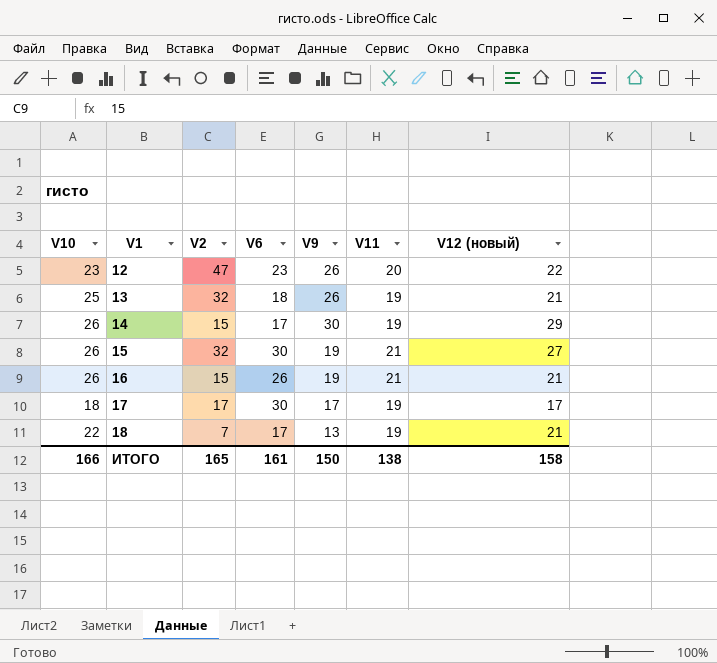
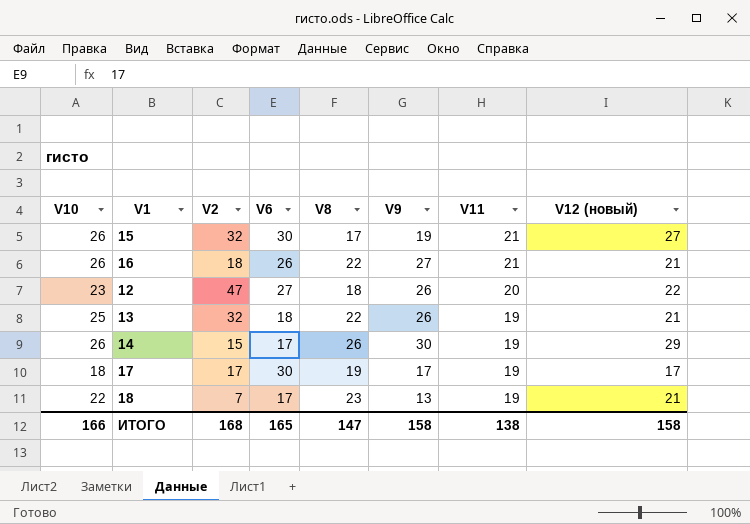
row order: V1 ascending -> V11 descending
column V8 | position: none -> 5
16 | V2: 15 -> 18
16 | V9: 19 -> 27
12 | V6: 23 -> 27
ИТОГО | V2: 165 -> 168
ИТОГО | V6: 161 -> 165
ИТОГО | V9: 150 -> 158

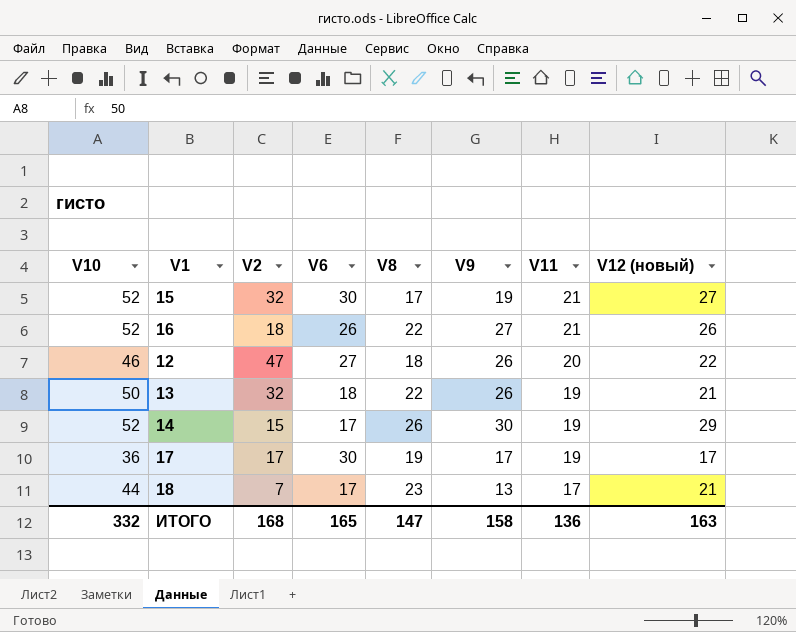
15 | V10: 26 -> 52
16 | V10: 26 -> 52
16 | V12 (новый): 21 -> 26
12 | V10: 23 -> 46
13 | V10: 25 -> 50
14 | V10: 26 -> 52
17 | V10: 18 -> 36
18 | V10: 22 -> 44
18 | V11: 19 -> 17
ИТОГО | V10: 166 -> 332
ИТОГО | V11: 138 -> 136
ИТОГО | V12 (новый): 158 -> 163

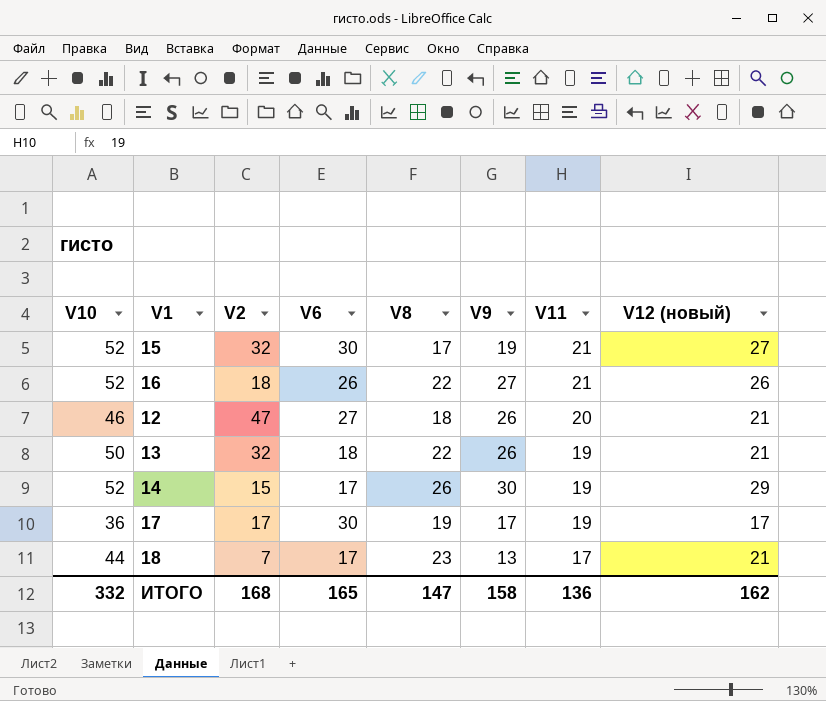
12 | V12 (новый): 22 -> 21
ИТОГО | V12 (новый): 163 -> 162

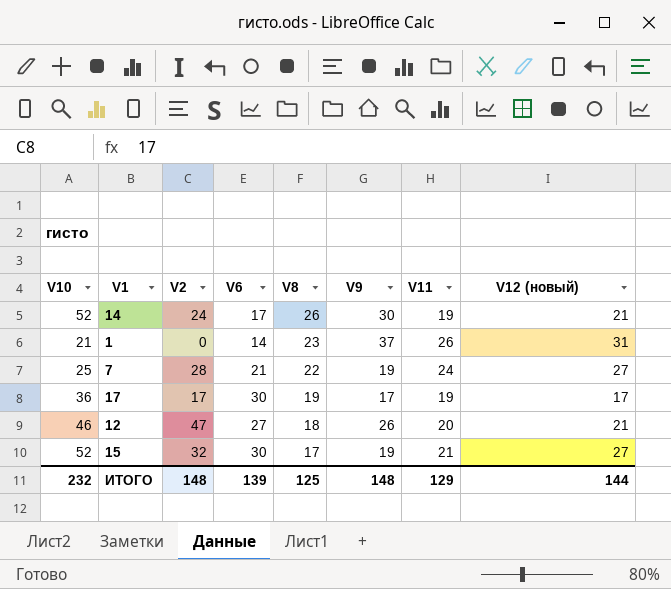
row order: V11 descending -> V8 descending
row 16: 52 | 18 | 26 | 22 | 27 | 21 | 26 -> none
row 13: 50 | 32 | 18 | 22 | 26 | 19 | 21 -> none
row 18: 44 | 7 | 17 | 23 | 13 | 17 | 21 -> none
14 | V2: 15 -> 24
14 | V12 (новый): 29 -> 21
row 1: none -> 21 | 0 | 14 | 23 | 37 | 26 | 31
row 7: none -> 25 | 28 | 21 | 22 | 19 | 24 | 27
ИТОГО | V10: 332 -> 232
ИТОГО | V2: 168 -> 148
ИТОГО | V6: 165 -> 139
ИТОГО | V8: 147 -> 125
ИТОГО | V9: 158 -> 148
ИТОГО | V11: 136 -> 129
ИТОГО | V12 (новый): 162 -> 144

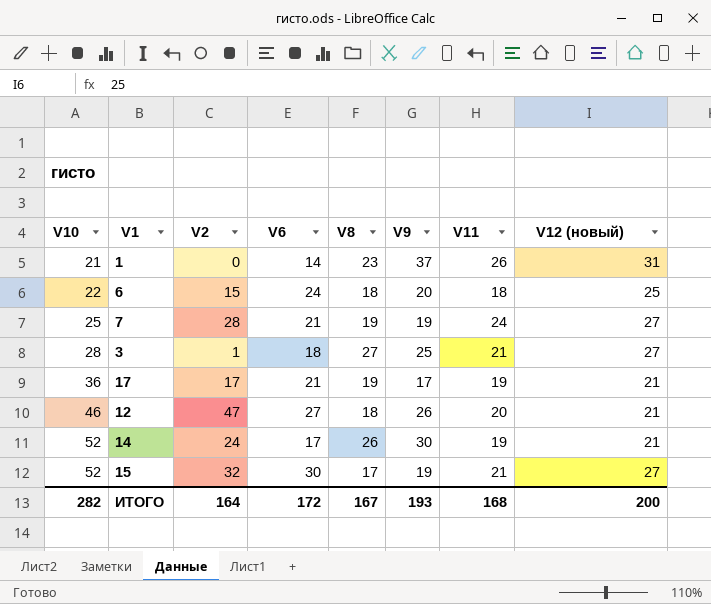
row order: V8 descending -> V10 ascending
row 6: none -> 22 | 15 | 24 | 18 | 20 | 18 | 25
7 | V8: 22 -> 19
row 3: none -> 28 | 1 | 18 | 27 | 25 | 21 | 27
17 | V6: 30 -> 21
17 | V12 (новый): 17 -> 21
ИТОГО | V10: 232 -> 282
ИТОГО | V2: 148 -> 164
ИТОГО | V6: 139 -> 172
ИТОГО | V8: 125 -> 167
ИТОГО | V9: 148 -> 193
ИТОГО | V11: 129 -> 168
ИТОГО | V12 (новый): 144 -> 200

